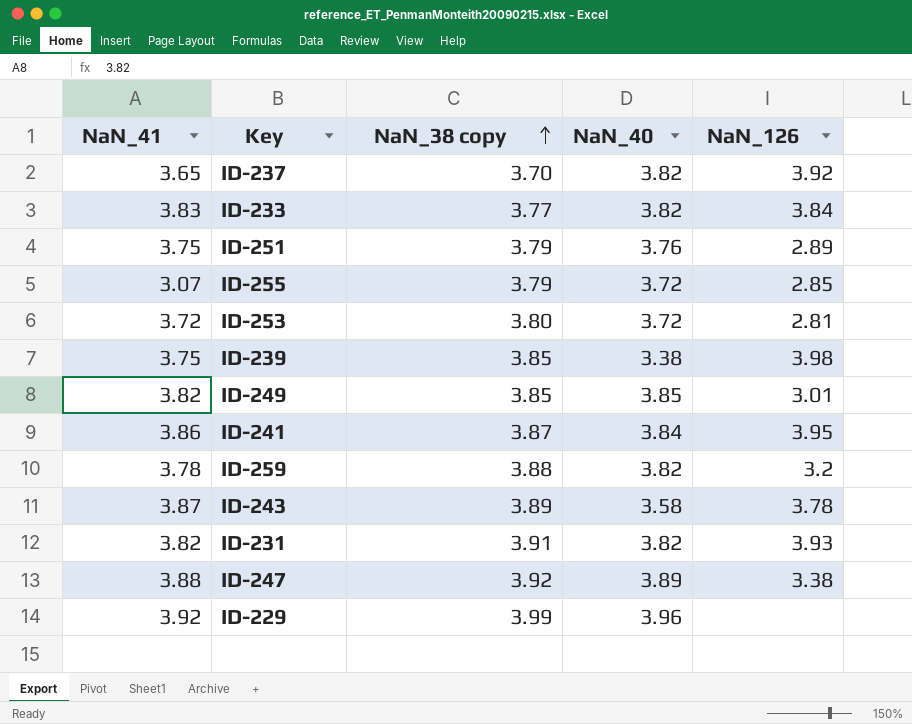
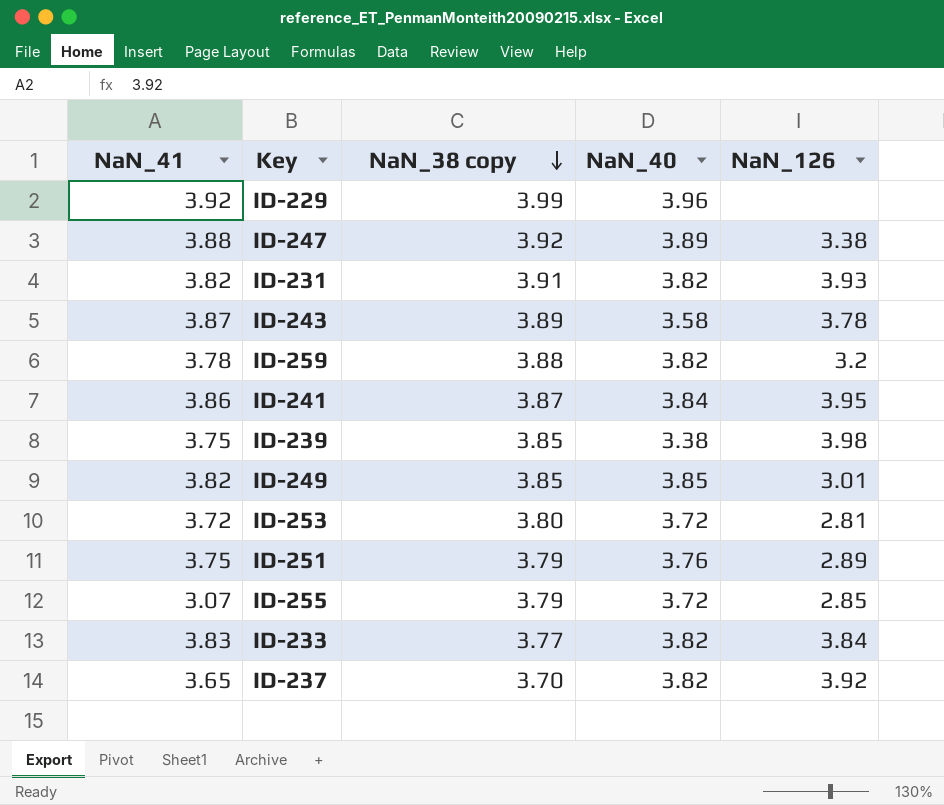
row order: NaN_38 copy ascending -> NaN_38 copy descending

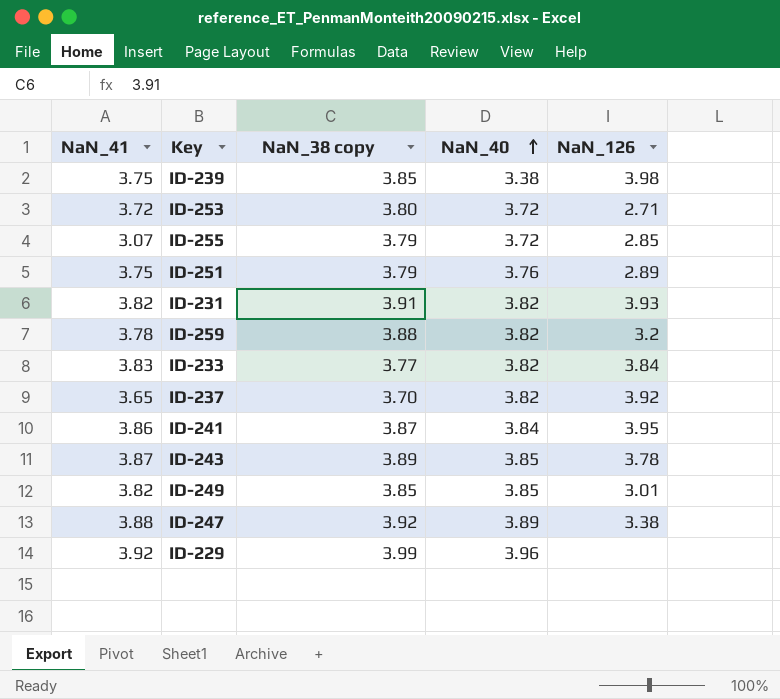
row order: NaN_38 copy descending -> NaN_40 ascending
ID-253 | NaN_126: 2.81 -> 2.71
ID-243 | NaN_40: 3.58 -> 3.85

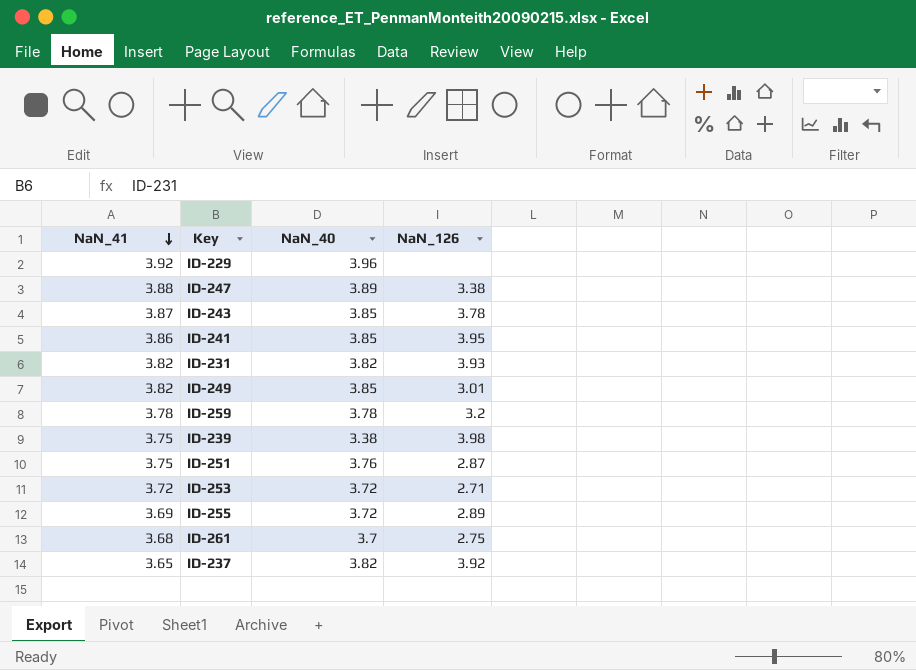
row order: NaN_40 ascending -> NaN_41 descending
column NaN_38 copy | position: 3 -> none
row ID-233: 3.83 | 3.77 | 3.82 | 3.84 -> none
ID-241 | NaN_40: 3.84 -> 3.85
ID-259 | NaN_40: 3.82 -> 3.78
ID-251 | NaN_126: 2.89 -> 2.87
ID-255 | NaN_41: 3.07 -> 3.69
ID-255 | NaN_126: 2.85 -> 2.89
row ID-261: none -> 3.68 | 3.7 | 2.75

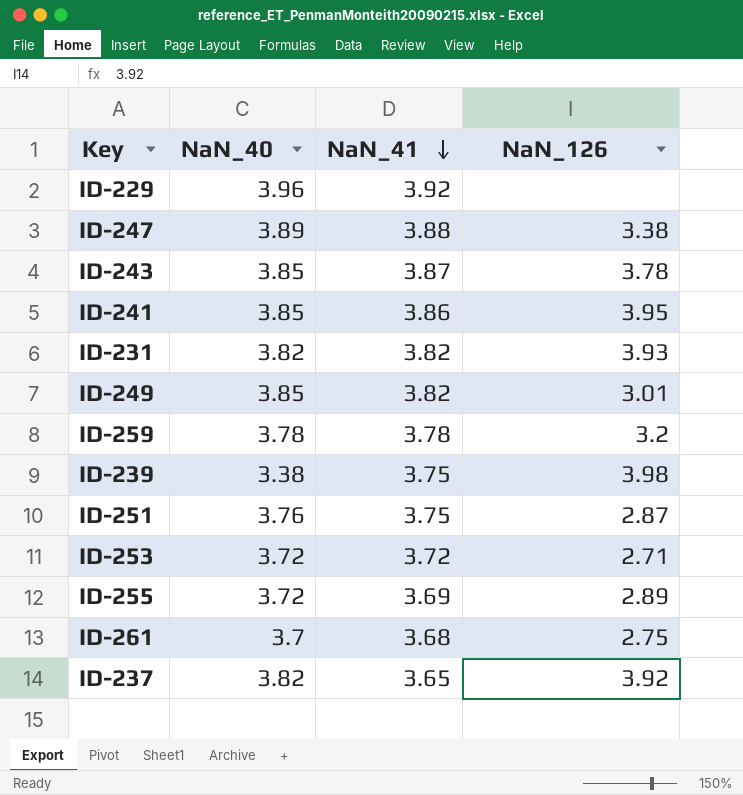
column NaN_41 | position: 1 -> 3

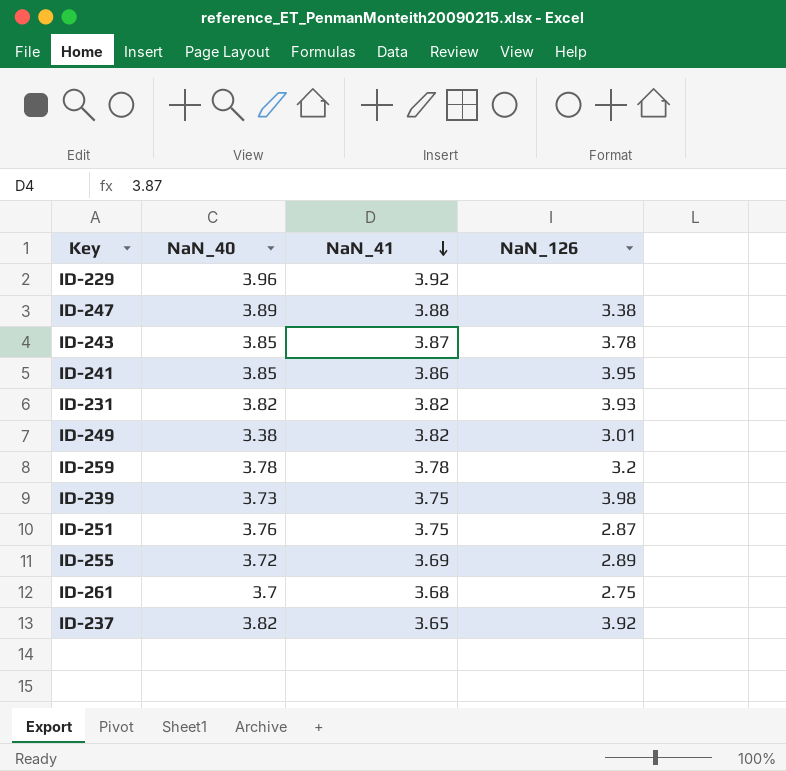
row ID-253: 3.72 | 3.72 | 2.71 -> none
ID-249 | NaN_40: 3.85 -> 3.38
ID-239 | NaN_40: 3.38 -> 3.73

